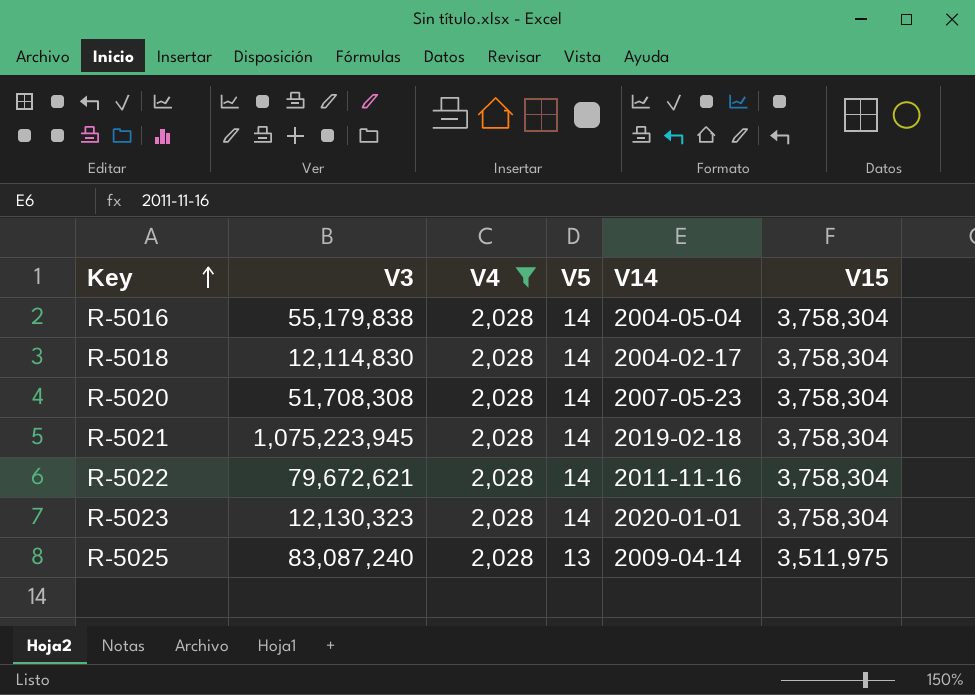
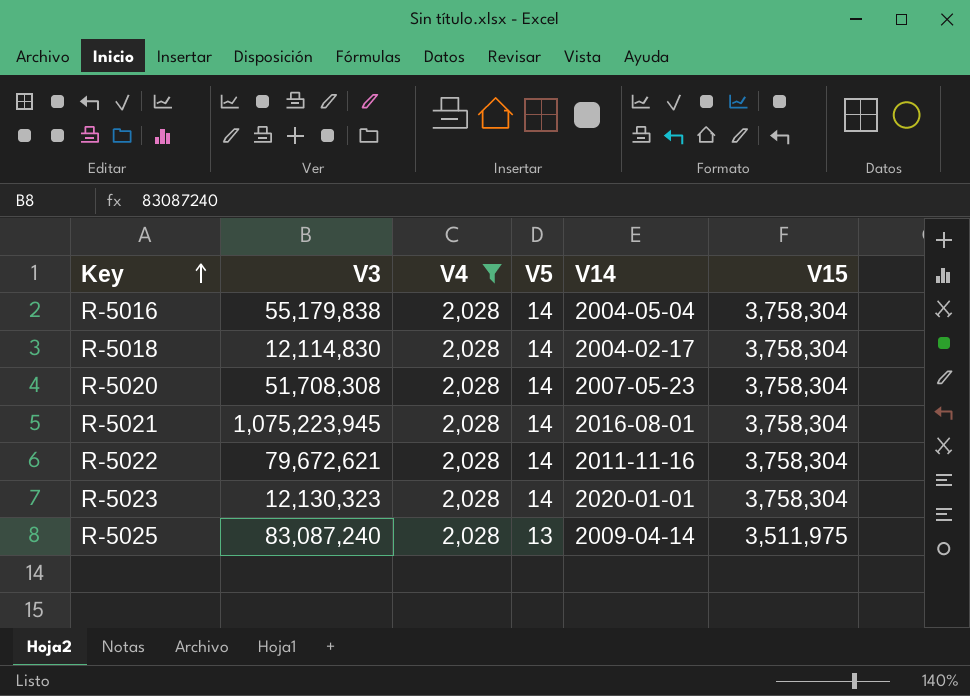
R-5021 | V14: 2019-02-18 -> 2016-08-01

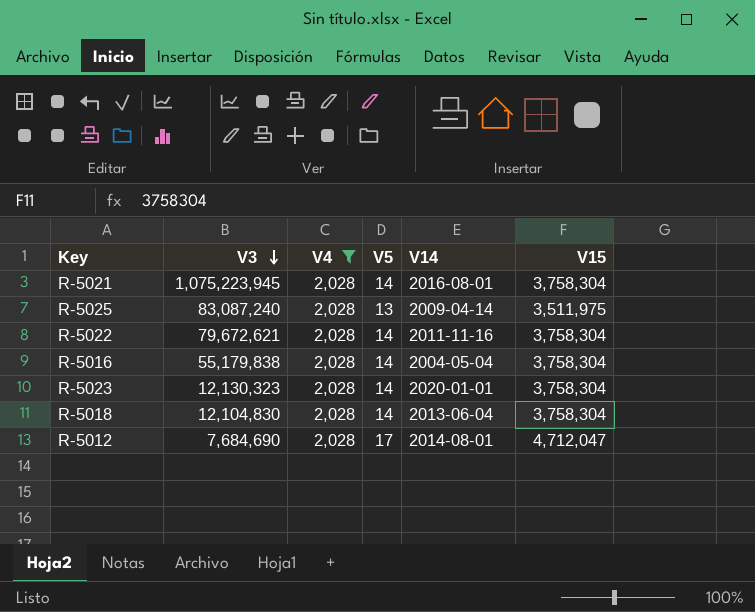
row order: Key ascending -> V3 descending
row R-5020: 51,708,308 | 2,028 | 14 | 2007-05-23 | 3,758,304 -> none
R-5018 | V3: 12,114,830 -> 12,104,830
R-5018 | V14: 2004-02-17 -> 2013-06-04
row R-5012: none -> 7,684,690 | 2,028 | 17 | 2014-08-01 | 4,712,047

